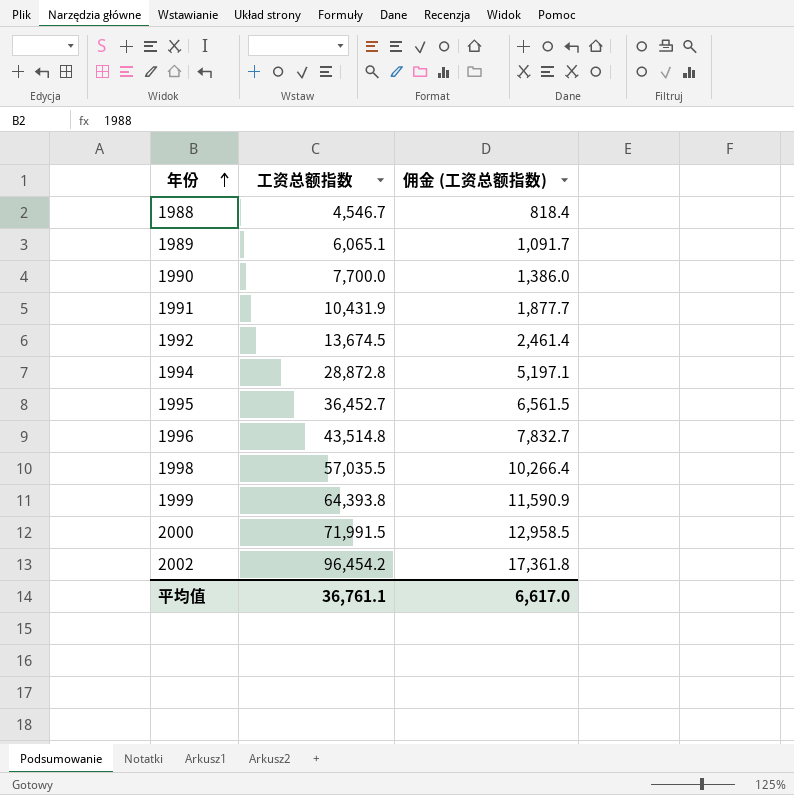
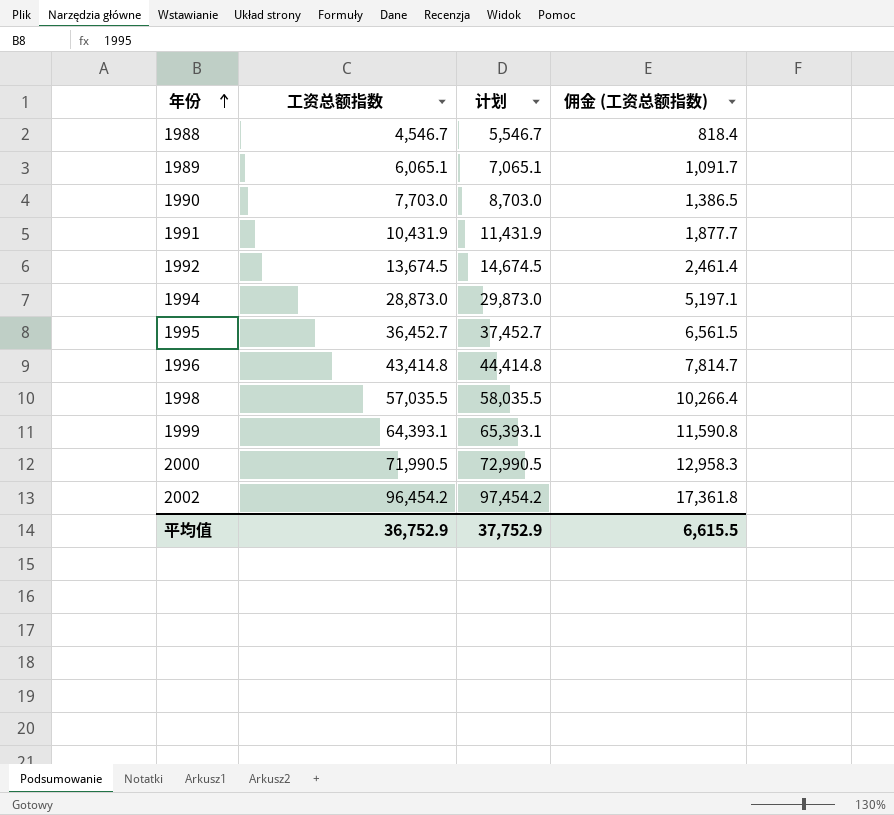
column 计划 | formula: none -> [工资总额指数] + 1000
1990 | 工资总额指数: 7,700.0 -> 7,703.0
1990 | 佣金 (工资总额指数): 1,386.0 -> 1,386.5
1994 | 工资总额指数: 28,872.8 -> 28,873.0
1996 | 工资总额指数: 43,514.8 -> 43,414.8
1996 | 佣金 (工资总额指数): 7,832.7 -> 7,814.7
1999 | 工资总额指数: 64,393.8 -> 64,393.1
1999 | 佣金 (工资总额指数): 11,590.9 -> 11,590.8
2000 | 工资总额指数: 71,991.5 -> 71,990.5
2000 | 佣金 (工资总额指数): 12,958.5 -> 12,958.3
平均值 | 工资总额指数: 36,761.1 -> 36,752.9
平均值 | 佣金 (工资总额指数): 6,617.0 -> 6,615.5

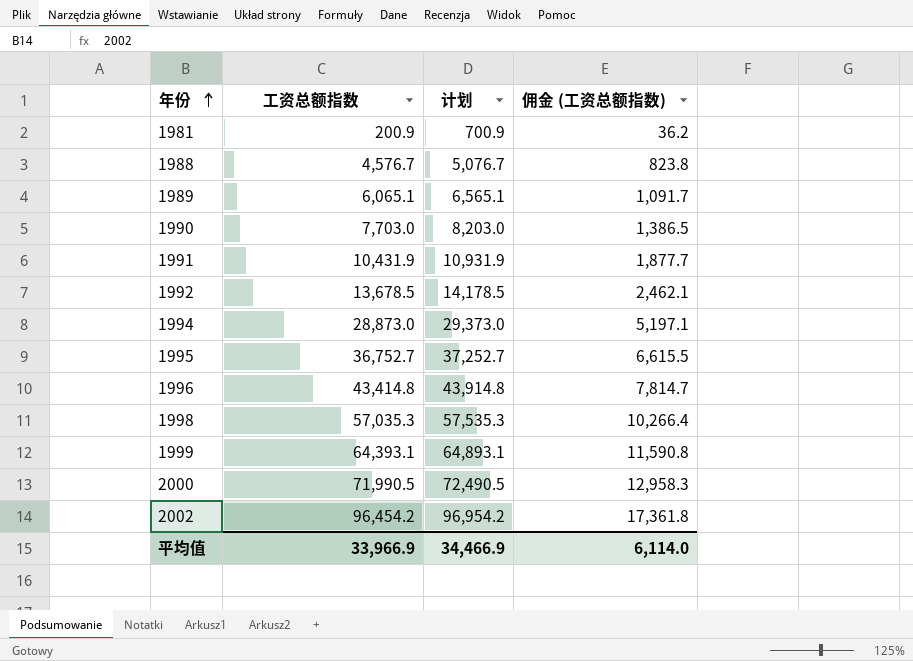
column 计划 | formula: [工资总额指数] + 1000 -> [工资总额指数] + 500
row 1981: none -> 200.9 | 700.9 | 36.2
1988 | 工资总额指数: 4,546.7 -> 4,576.7
1988 | 佣金 (工资总额指数): 818.4 -> 823.8
1992 | 工资总额指数: 13,674.5 -> 13,678.5
1992 | 佣金 (工资总额指数): 2,461.4 -> 2,462.1
1995 | 工资总额指数: 36,452.7 -> 36,752.7
1995 | 佣金 (工资总额指数): 6,561.5 -> 6,615.5
1998 | 工资总额指数: 57,035.5 -> 57,035.3
平均值 | 工资总额指数: 36,752.9 -> 33,966.9
平均值 | 计划: 37,752.9 -> 34,466.9
平均值 | 佣金 (工资总额指数): 6,615.5 -> 6,114.0

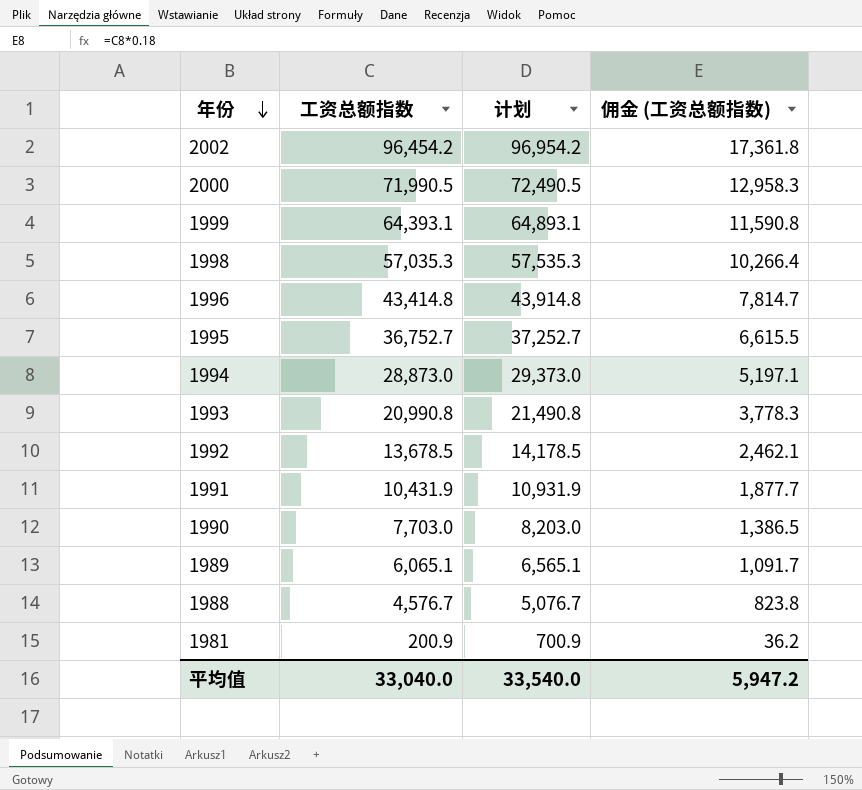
row order: 年份 ascending -> 年份 descending
row 1993: none -> 20,990.8 | 21,490.8 | 3,778.3
平均值 | 工资总额指数: 33,966.9 -> 33,040.0
平均值 | 计划: 34,466.9 -> 33,540.0
平均值 | 佣金 (工资总额指数): 6,114.0 -> 5,947.2

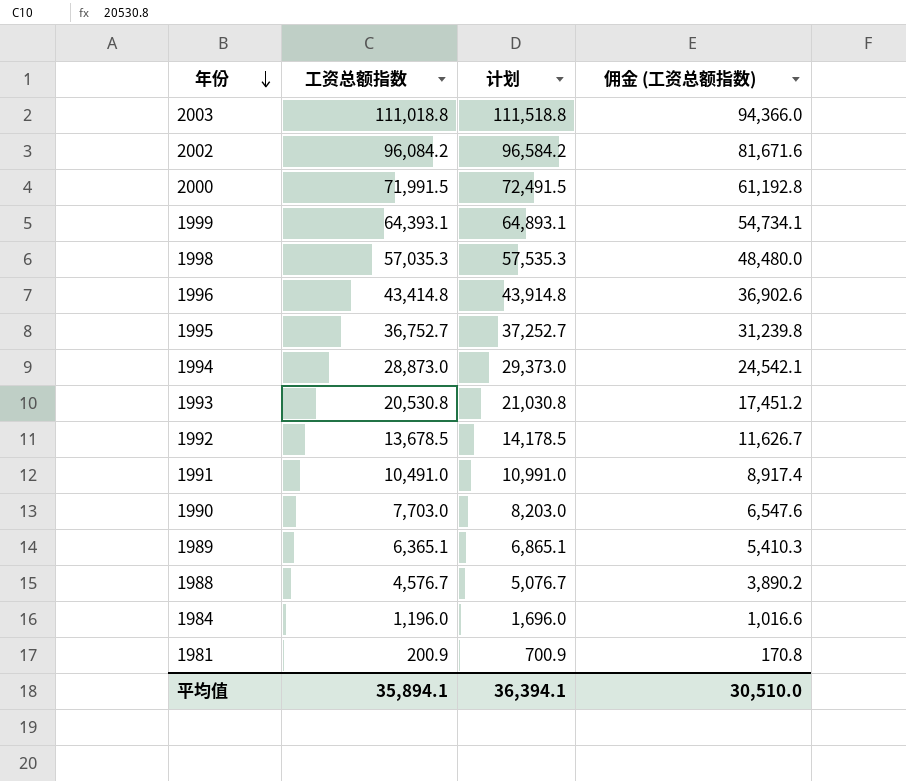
column 佣金 (工资总额指数) | formula: [工资总额指数] * 0.18 -> [工资总额指数] * 0.85
row 2003: none -> 111,018.8 | 111,518.8 | 94,366.0
2002 | 工资总额指数: 96,454.2 -> 96,084.2
2002 | 计划: 96,954.2 -> 96,584.2
2000 | 工资总额指数: 71,990.5 -> 71,991.5
2000 | 计划: 72,490.5 -> 72,491.5
1993 | 工资总额指数: 20,990.8 -> 20,530.8
1993 | 计划: 21,490.8 -> 21,030.8
1991 | 工资总额指数: 10,431.9 -> 10,491.0
1991 | 计划: 10,931.9 -> 10,991.0
1989 | 工资总额指数: 6,065.1 -> 6,365.1
1989 | 计划: 6,565.1 -> 6,865.1
row 1984: none -> 1,196.0 | 1,696.0 | 1,016.6
平均值 | 工资总额指数: 33,040.0 -> 35,894.1
平均值 | 计划: 33,540.0 -> 36,394.1
平均值 | 佣金 (工资总额指数): 5,947.2 -> 30,510.0

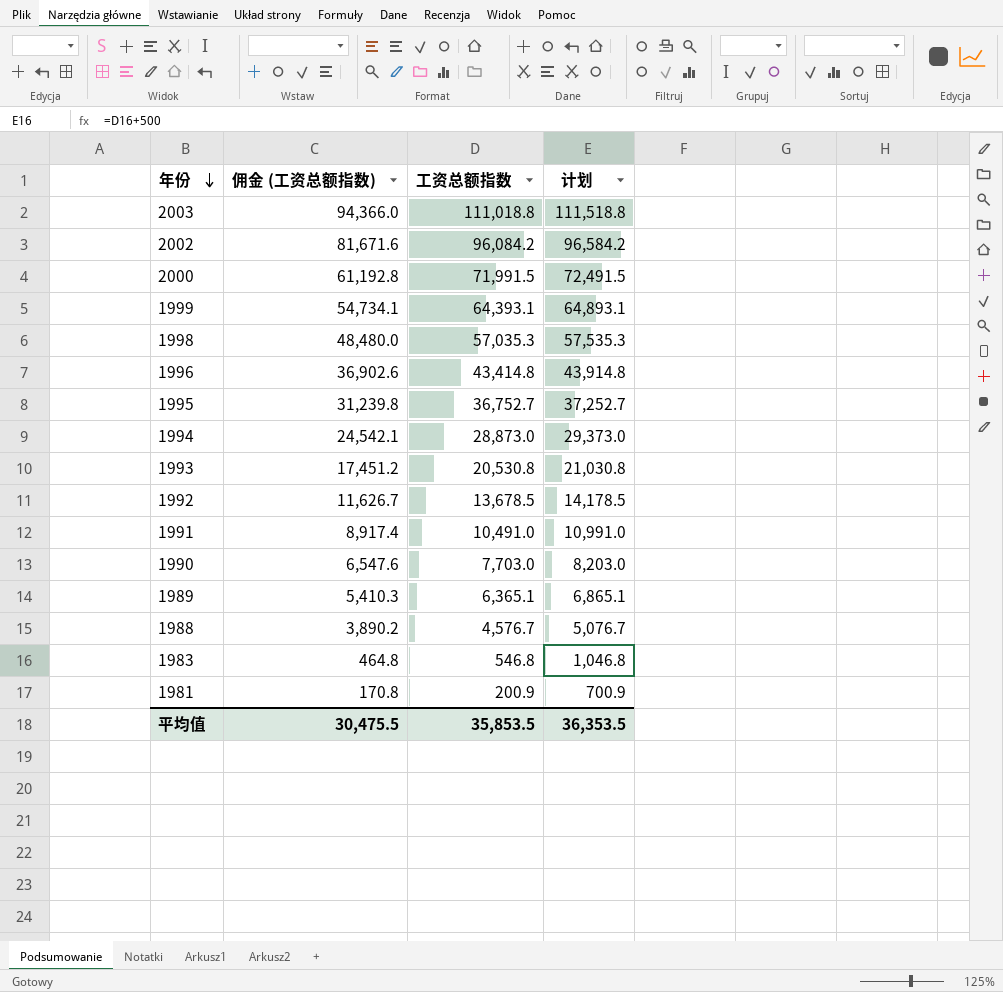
column 佣金 (工资总额指数) | position: 4 -> 2
row 1984: 1,196.0 | 1,696.0 | 1,016.6 -> none
row 1983: none -> 464.8 | 546.8 | 1,046.8
平均值 | 佣金 (工资总额指数): 30,510.0 -> 30,475.5
平均值 | 工资总额指数: 35,894.1 -> 35,853.5
平均值 | 计划: 36,394.1 -> 36,353.5

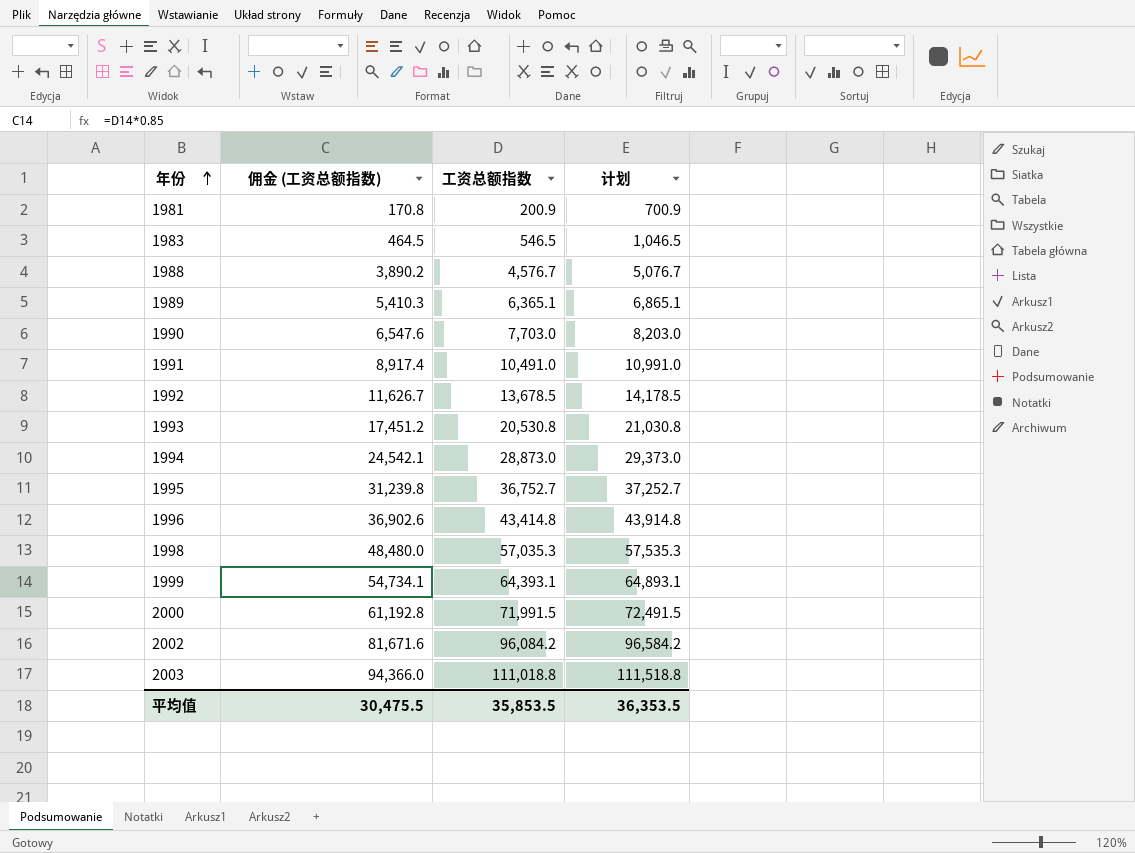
row order: 年份 descending -> 年份 ascending
1983 | 佣金 (工资总额指数): 464.8 -> 464.5
1983 | 工资总额指数: 546.8 -> 546.5
1983 | 计划: 1,046.8 -> 1,046.5

